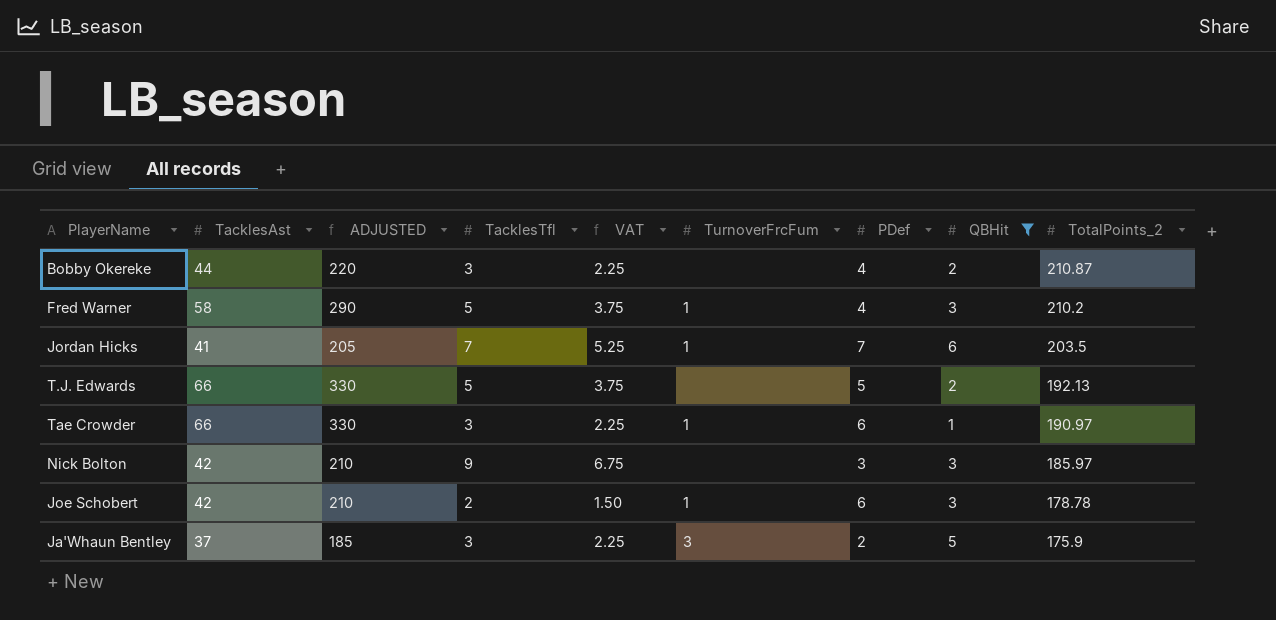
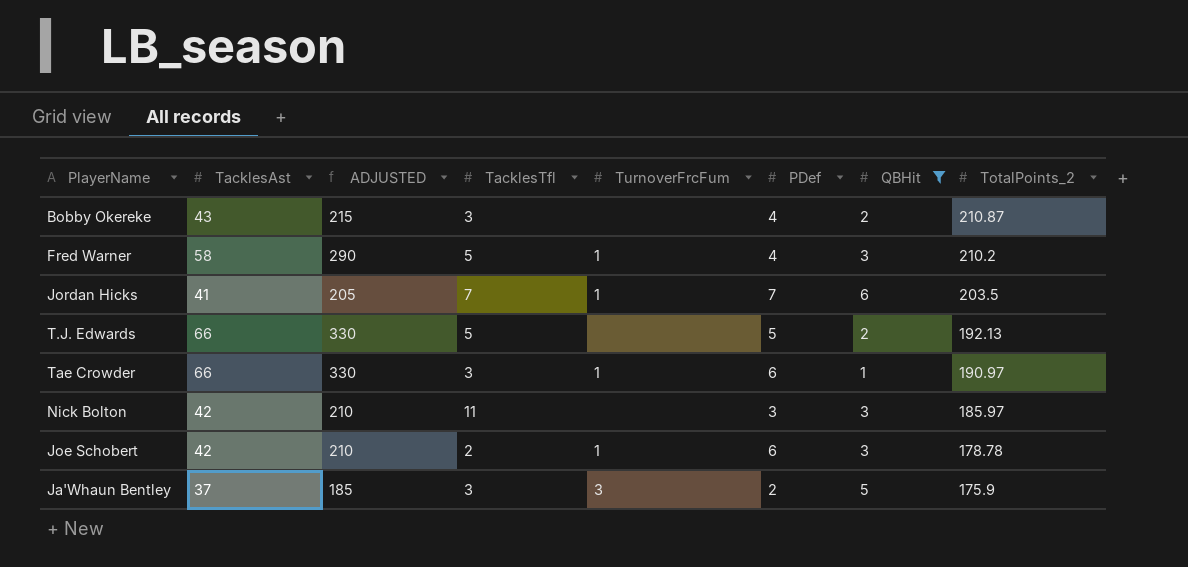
column VAT | formula: [TacklesTfl] * 0.75 -> none
Bobby Okereke | TacklesAst: 44 -> 43
Bobby Okereke | ADJUSTED: 220 -> 215
Nick Bolton | TacklesTfl: 9 -> 11

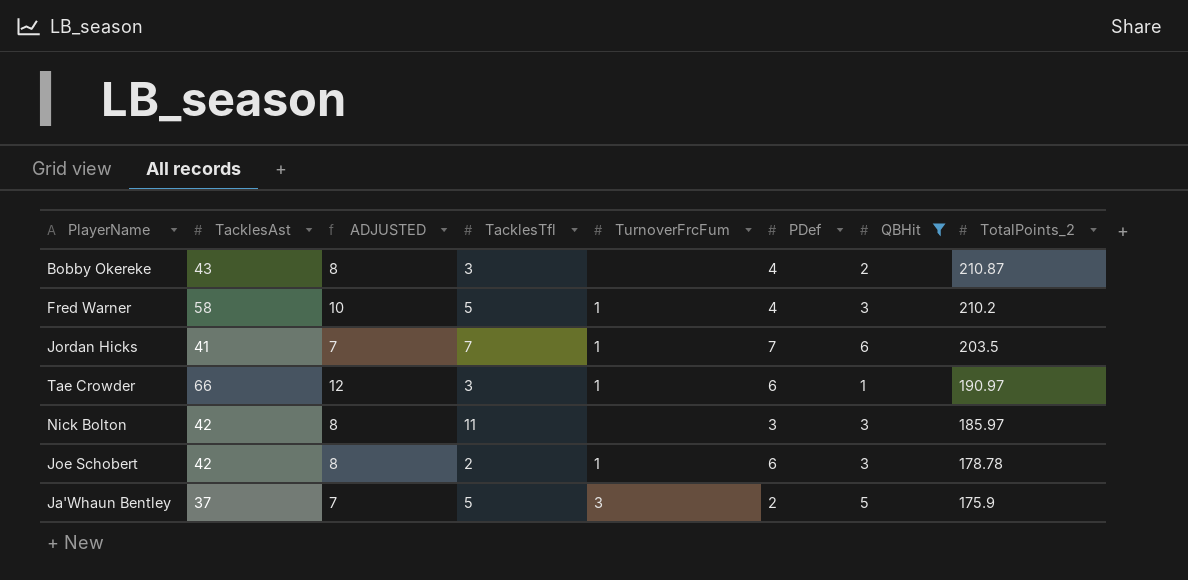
column ADJUSTED | formula: [TacklesAst] * 5 -> [TacklesAst] * 0.18
row T.J. Edwards: 66 | 330 | 5 | none | 5 | 2 | 192.13 -> none
Ja'Whaun Bentley | TacklesTfl: 3 -> 5

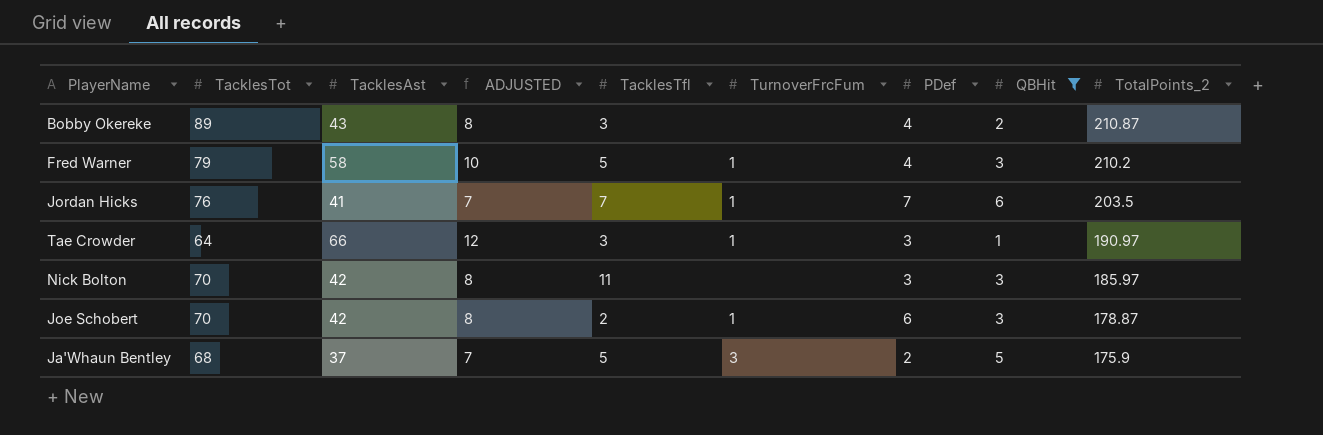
column TacklesTot | position: none -> 2
Tae Crowder | PDef: 6 -> 3
Joe Schobert | TotalPoints_2: 178.78 -> 178.87

